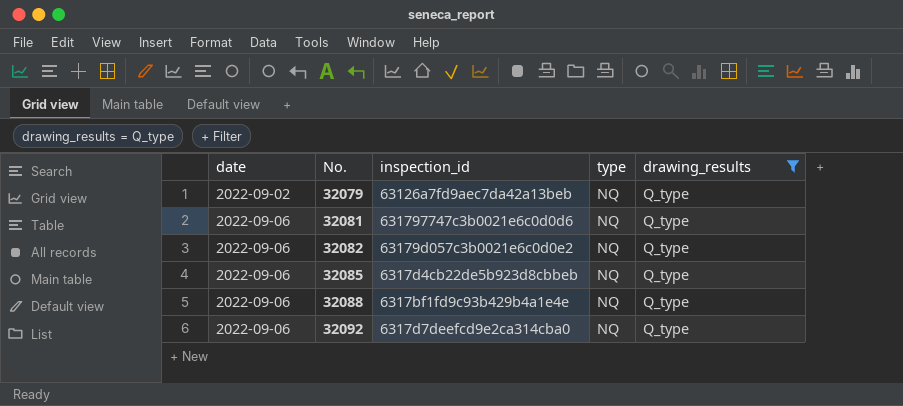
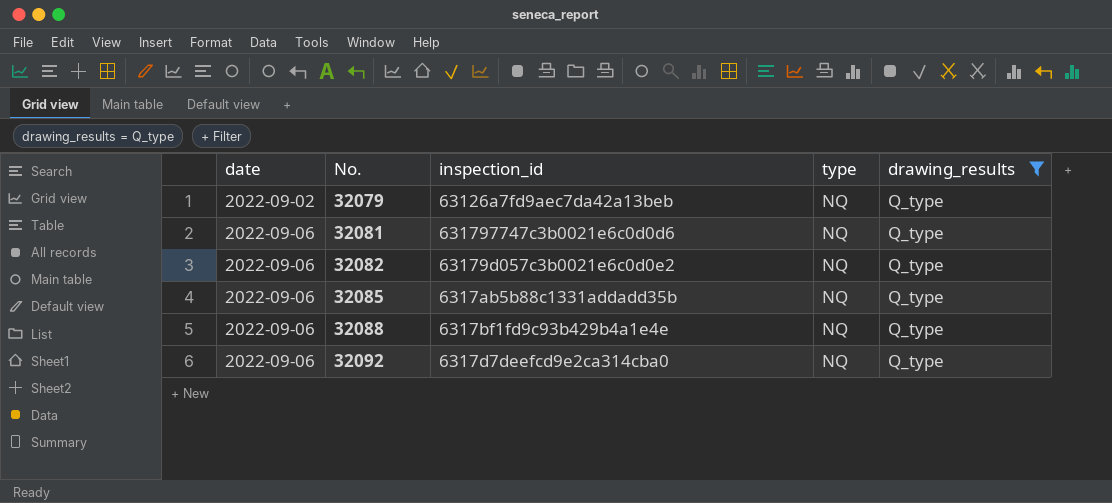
32085 | inspection_id: 6317d4cb22de5b923d8cbbeb -> 6317ab5b88c1331addadd35b

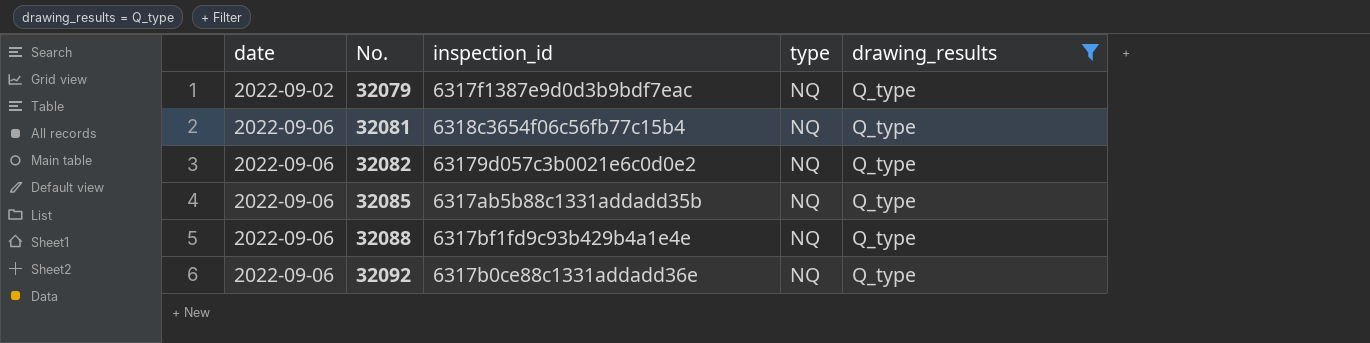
32079 | inspection_id: 63126a7fd9aec7da42a13beb -> 6317f1387e9d0d3b9bdf7eac
32081 | inspection_id: 631797747c3b0021e6c0d0d6 -> 6318c3654f06c56fb77c15b4
32092 | inspection_id: 6317d7deefcd9e2ca314cba0 -> 6317b0ce88c1331addadd36e

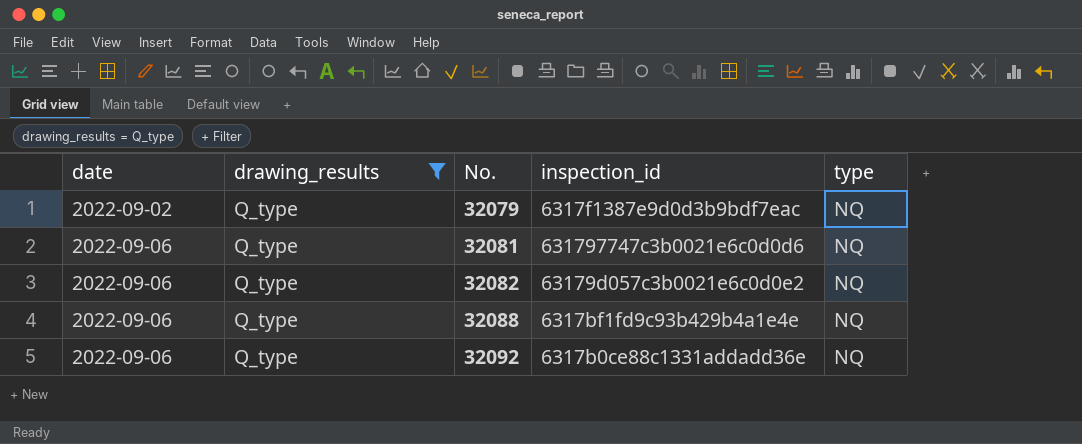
column drawing_results | position: 5 -> 2
row 32085: 2022-09-06 | 6317ab5b88c1331addadd35b | NQ | Q_type -> none
32081 | inspection_id: 6318c3654f06c56fb77c15b4 -> 631797747c3b0021e6c0d0d6

